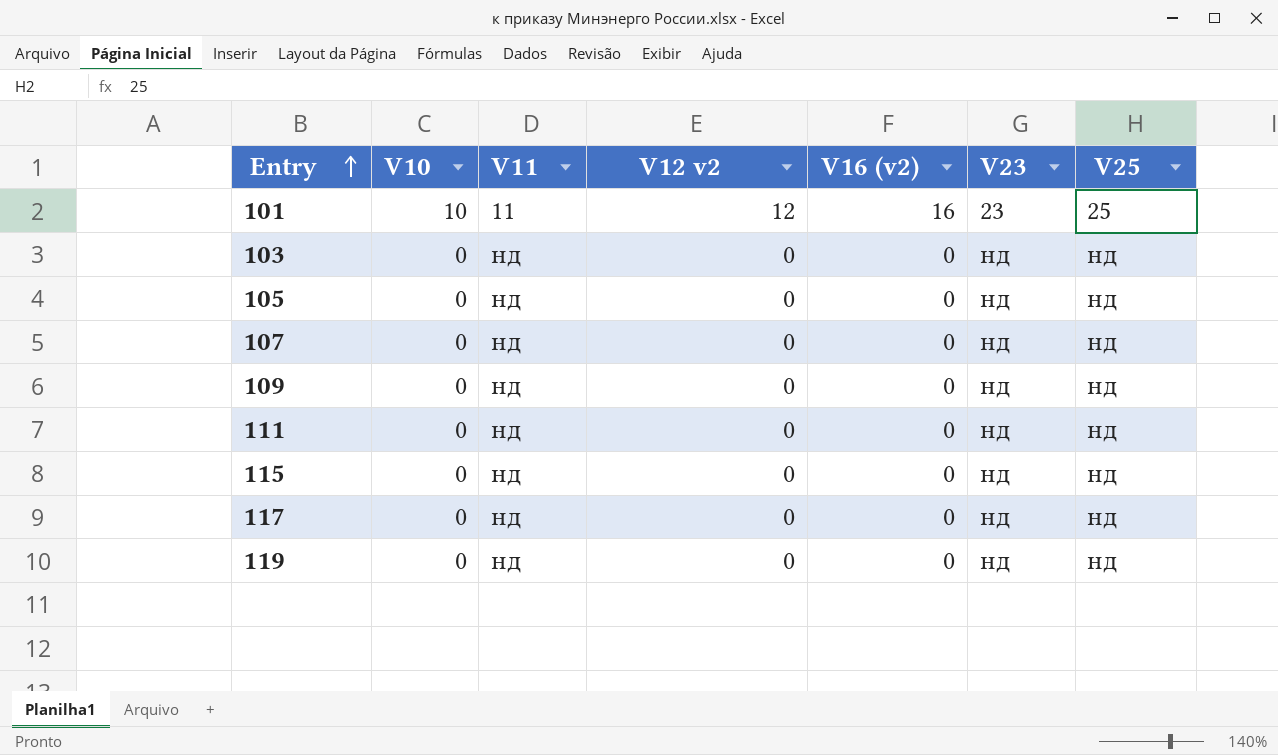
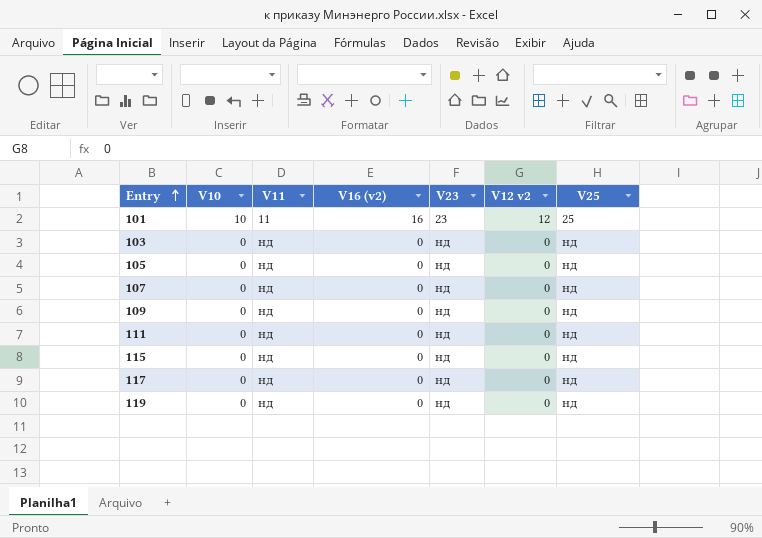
column V12 v2 | position: 4 -> 6

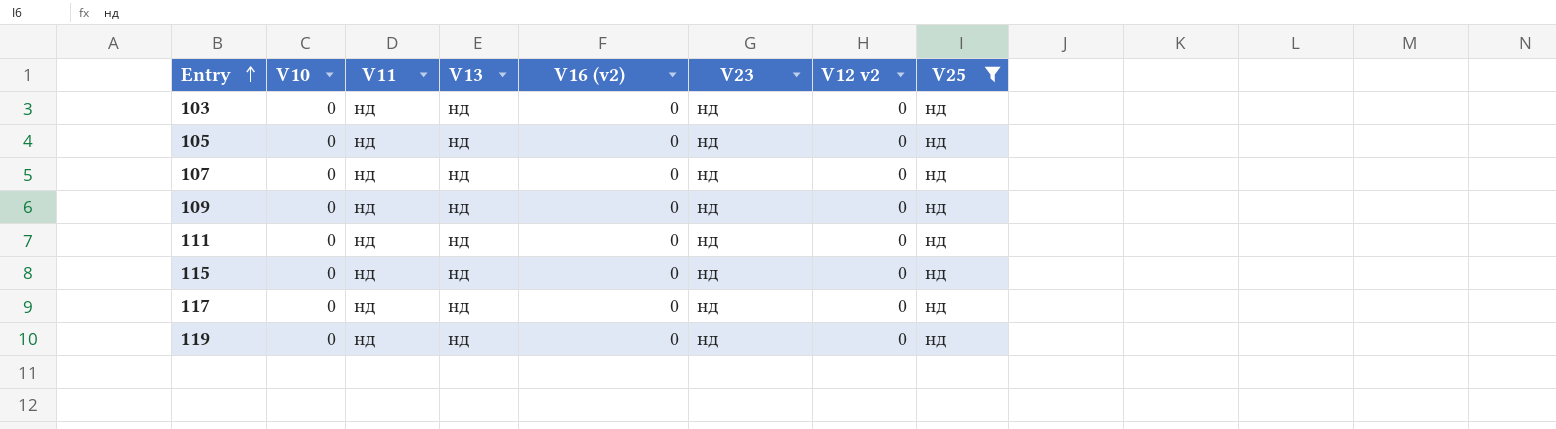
filter: none -> V25 = нд
column V13 | position: none -> 4

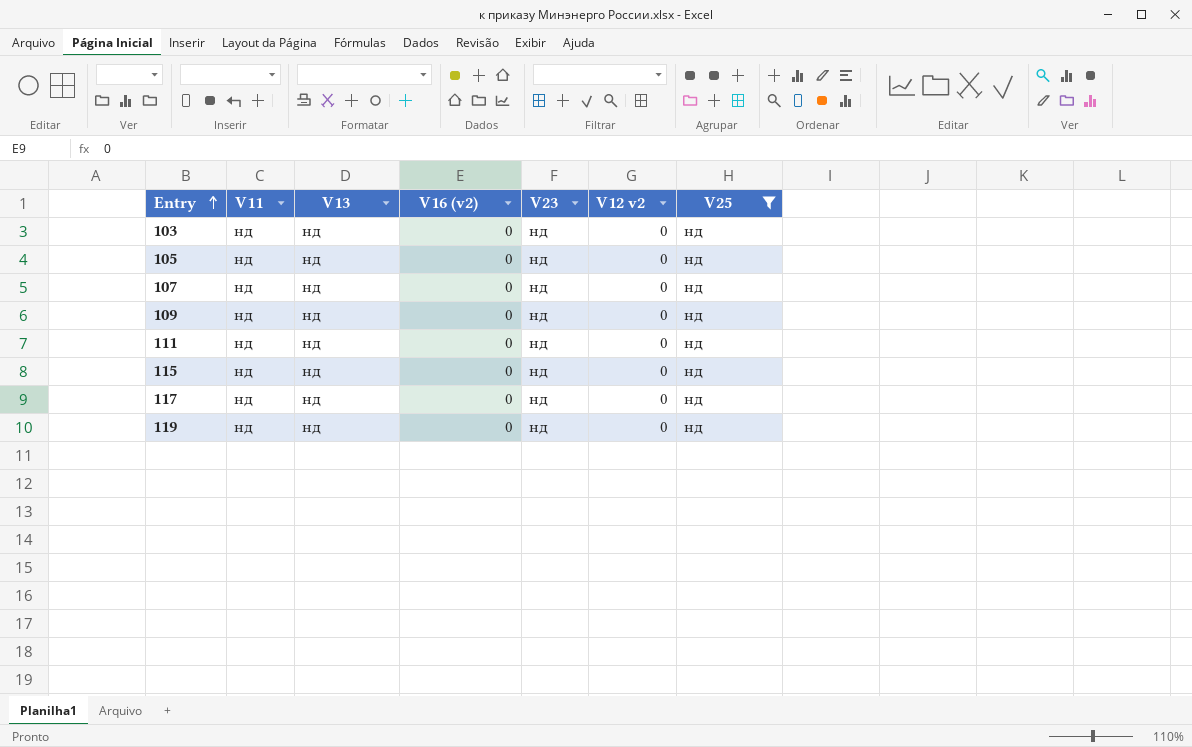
column V10 | position: 2 -> none

